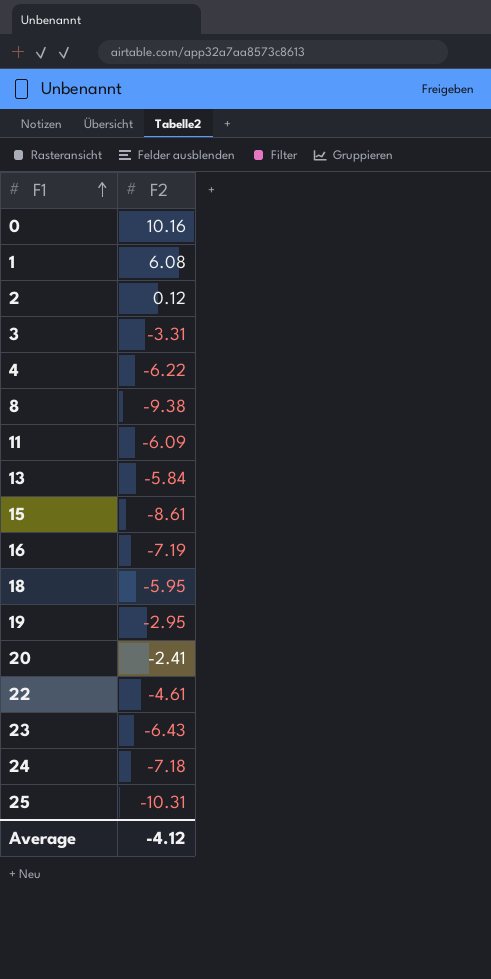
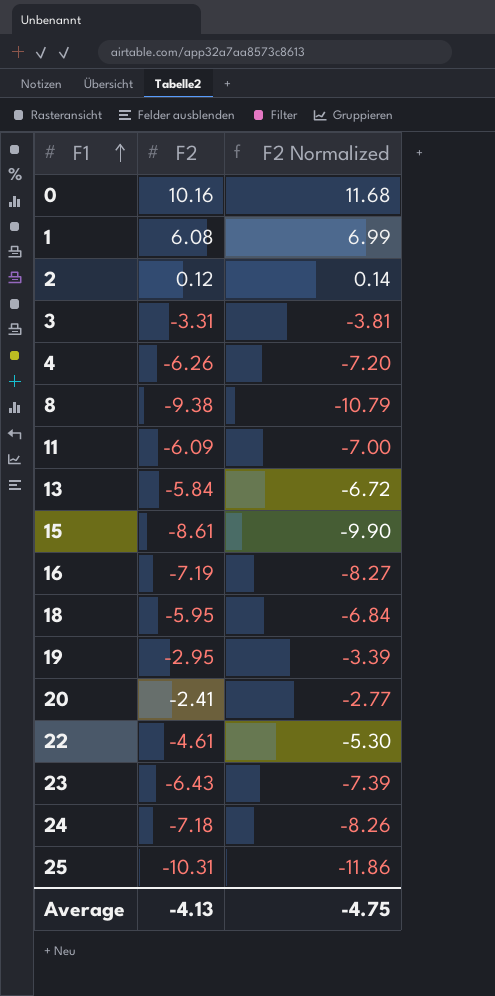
column F2 Normalized | formula: none -> [F2] * 1.15
4 | F2: -6.22 -> -6.26
Average | F2: -4.12 -> -4.13

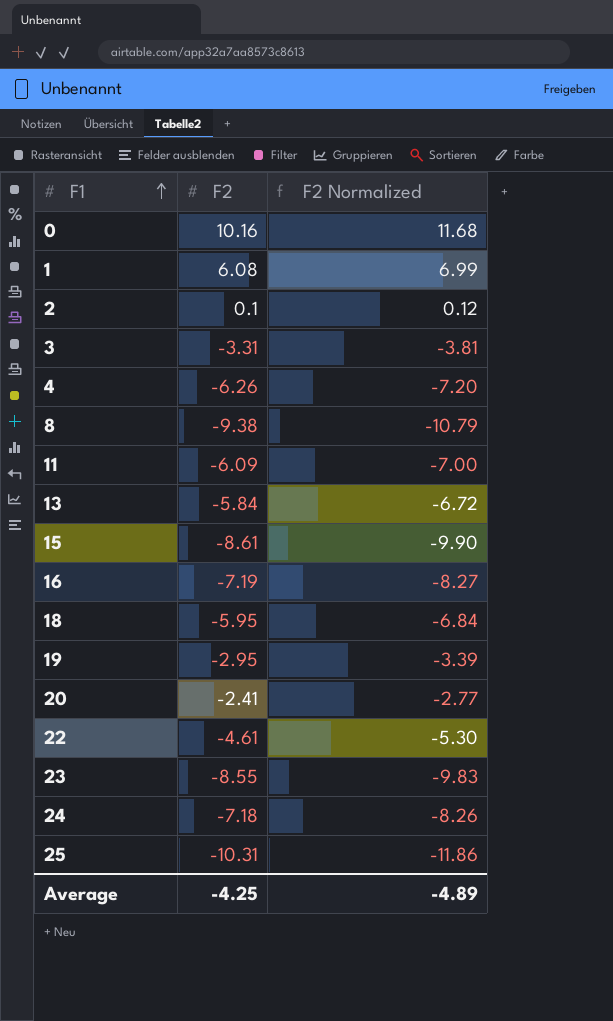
2 | F2: 0.12 -> 0.1
2 | F2 Normalized: 0.14 -> 0.12
23 | F2: -6.43 -> -8.55
23 | F2 Normalized: -7.39 -> -9.83
Average | F2: -4.13 -> -4.25
Average | F2 Normalized: -4.75 -> -4.89

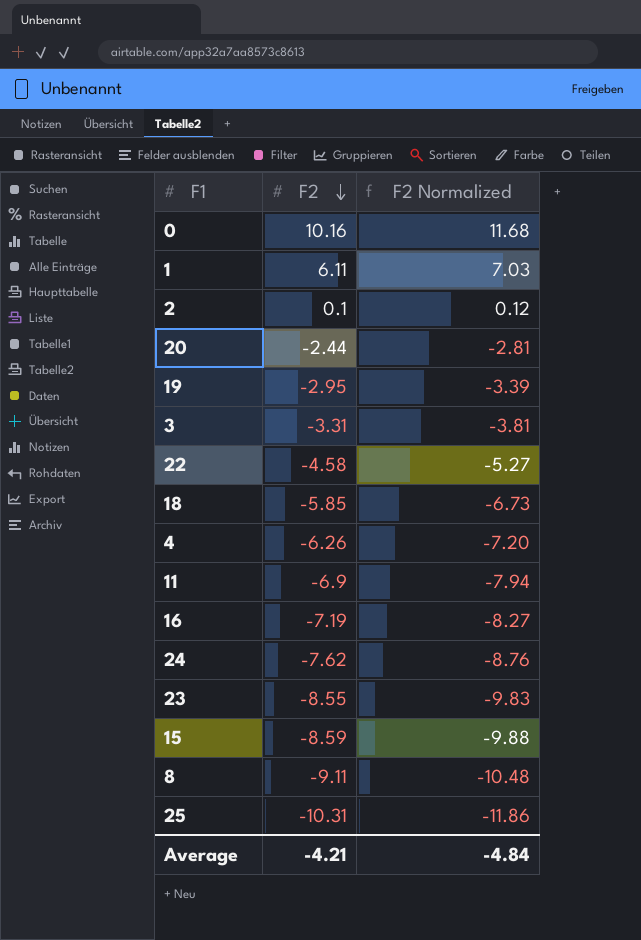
row order: F1 ascending -> F2 descending
row 13: -5.84 | -6.72 -> none
1 | F2: 6.08 -> 6.11
1 | F2 Normalized: 6.99 -> 7.03
20 | F2: -2.41 -> -2.44
20 | F2 Normalized: -2.77 -> -2.81
22 | F2: -4.61 -> -4.58
22 | F2 Normalized: -5.30 -> -5.27
18 | F2: -5.95 -> -5.85
18 | F2 Normalized: -6.84 -> -6.73
11 | F2: -6.09 -> -6.9
11 | F2 Normalized: -7.00 -> -7.94
24 | F2: -7.18 -> -7.62
24 | F2 Normalized: -8.26 -> -8.76
15 | F2: -8.61 -> -8.59
15 | F2 Normalized: -9.90 -> -9.88
8 | F2: -9.38 -> -9.11
8 | F2 Normalized: -10.79 -> -10.48
Average | F2: -4.25 -> -4.21
Average | F2 Normalized: -4.89 -> -4.84

